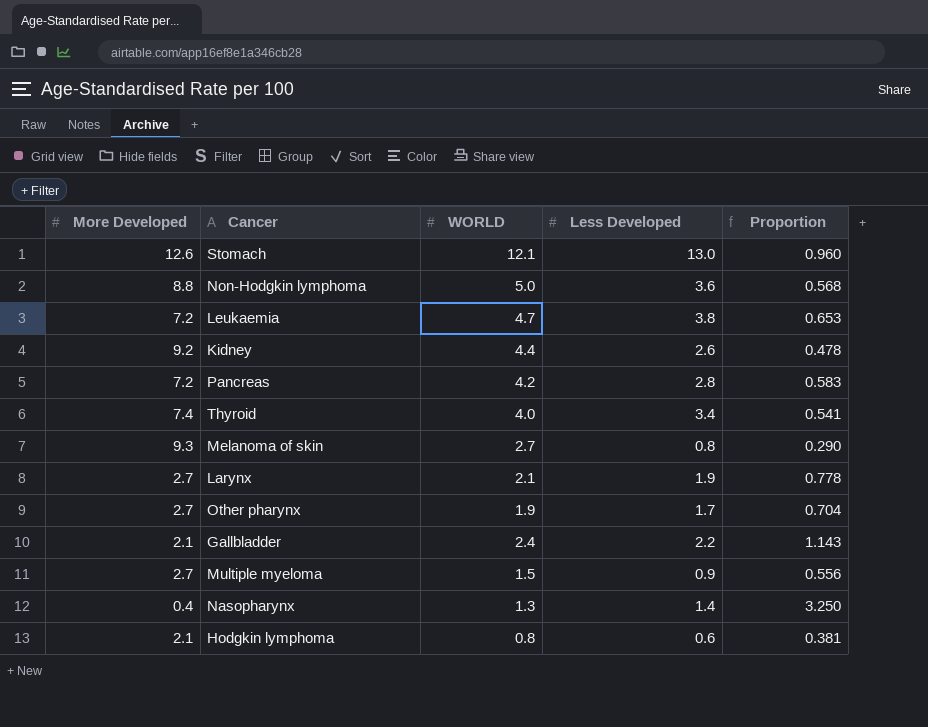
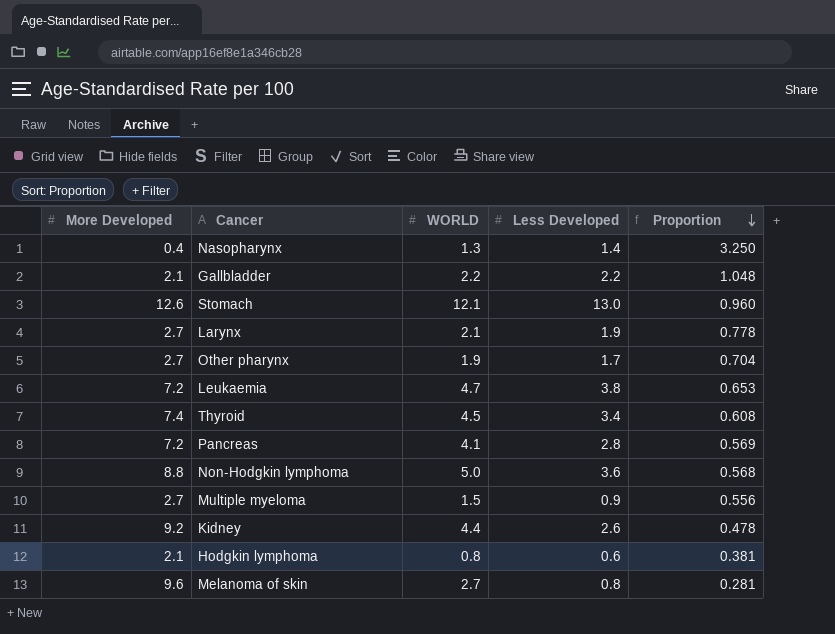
row order: none -> Proportion descending
Gallbladder | WORLD: 2.4 -> 2.2
Gallbladder | Proportion: 1.143 -> 1.048
Thyroid | WORLD: 4.0 -> 4.5
Thyroid | Proportion: 0.541 -> 0.608
Pancreas | WORLD: 4.2 -> 4.1
Pancreas | Proportion: 0.583 -> 0.569
Melanoma of skin | More Developed: 9.3 -> 9.6
Melanoma of skin | Proportion: 0.290 -> 0.281

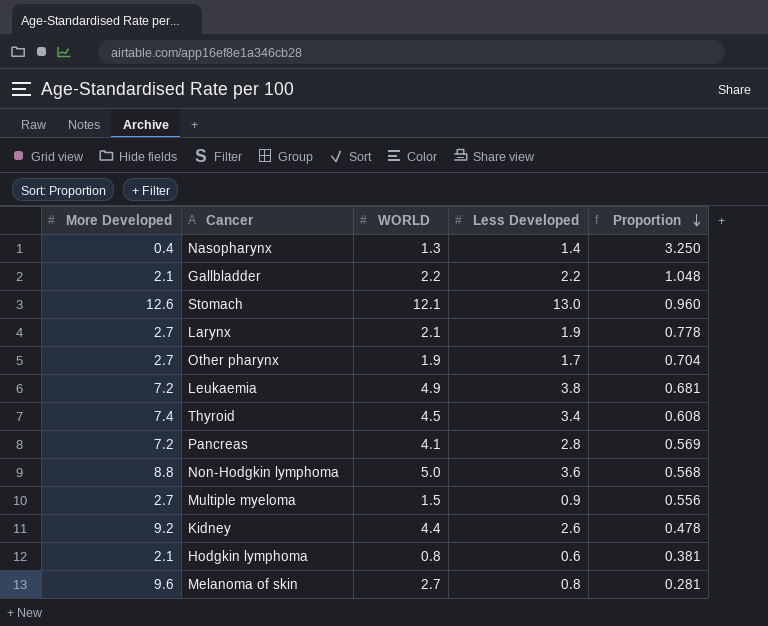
Leukaemia | WORLD: 4.7 -> 4.9
Leukaemia | Proportion: 0.653 -> 0.681

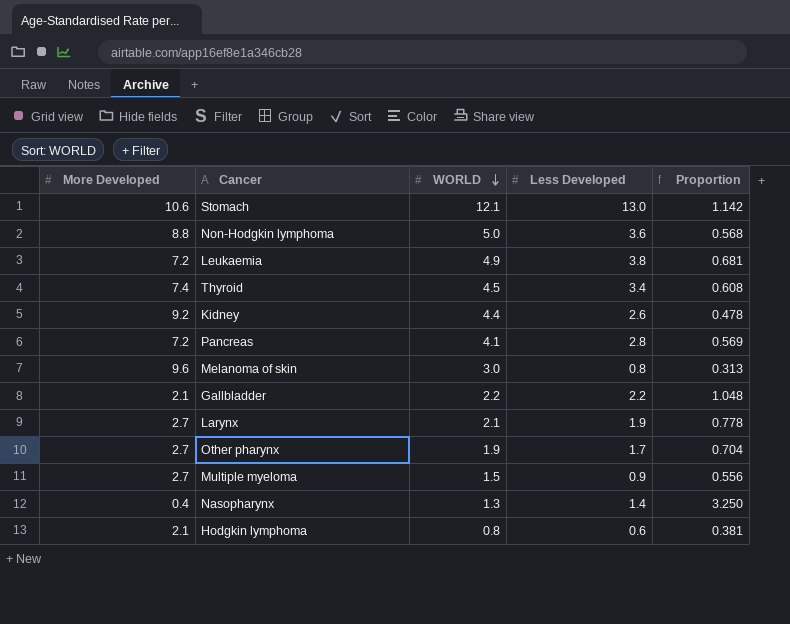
row order: Proportion descending -> WORLD descending
Stomach | More Developed: 12.6 -> 10.6
Stomach | Proportion: 0.960 -> 1.142
Melanoma of skin | WORLD: 2.7 -> 3.0
Melanoma of skin | Proportion: 0.281 -> 0.313

